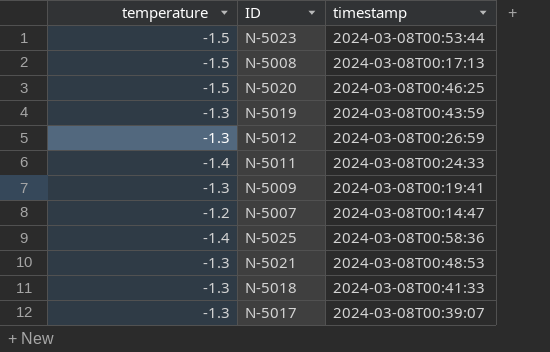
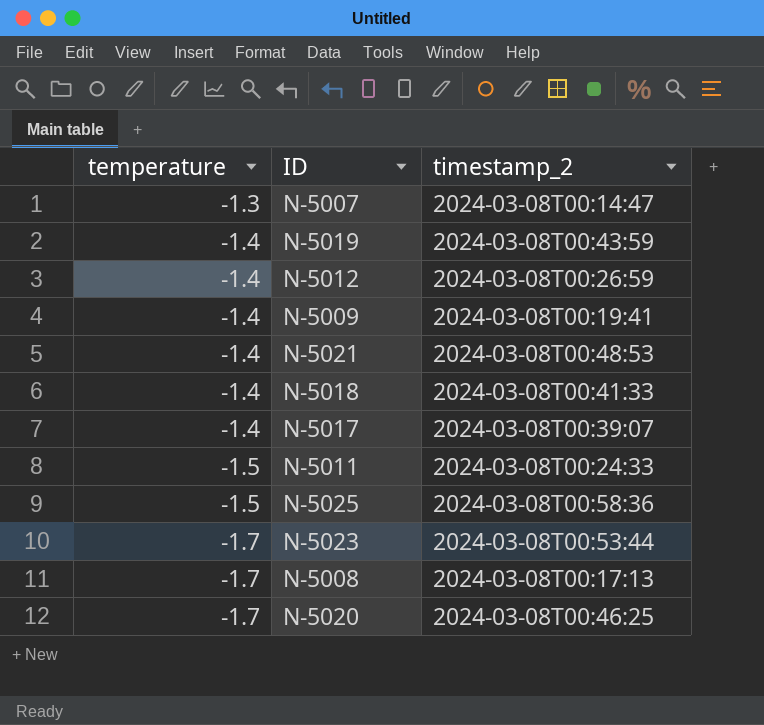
row order: none -> temperature descending
column name: timestamp -> timestamp_2
N-5007 | temperature: -1.2 -> -1.3
N-5019 | temperature: -1.3 -> -1.4
N-5012 | temperature: -1.3 -> -1.4
N-5009 | temperature: -1.3 -> -1.4
N-5021 | temperature: -1.3 -> -1.4
N-5018 | temperature: -1.3 -> -1.4
N-5017 | temperature: -1.3 -> -1.4
N-5011 | temperature: -1.4 -> -1.5
N-5025 | temperature: -1.4 -> -1.5
N-5023 | temperature: -1.5 -> -1.7
N-5008 | temperature: -1.5 -> -1.7
N-5020 | temperature: -1.5 -> -1.7

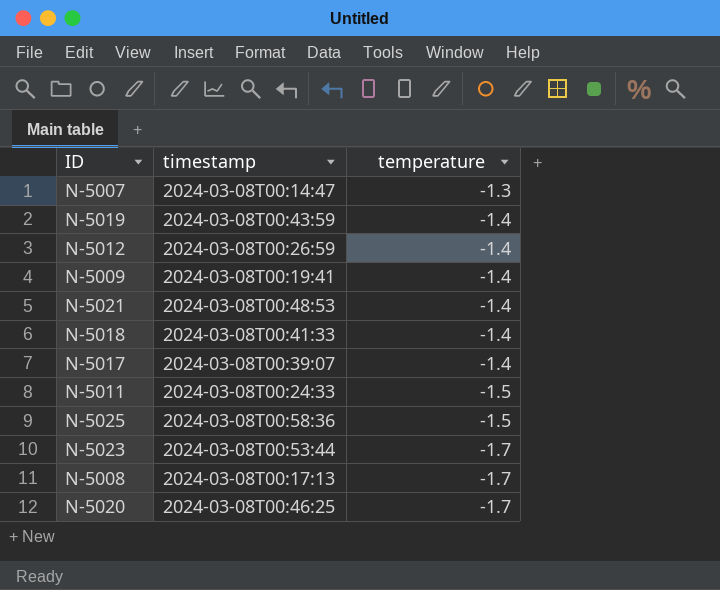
column name: timestamp_2 -> timestamp
column temperature | position: 1 -> 3

